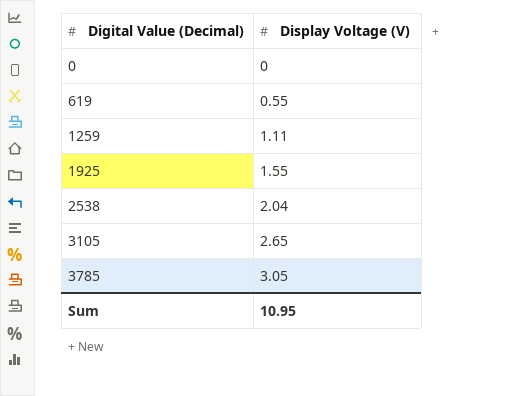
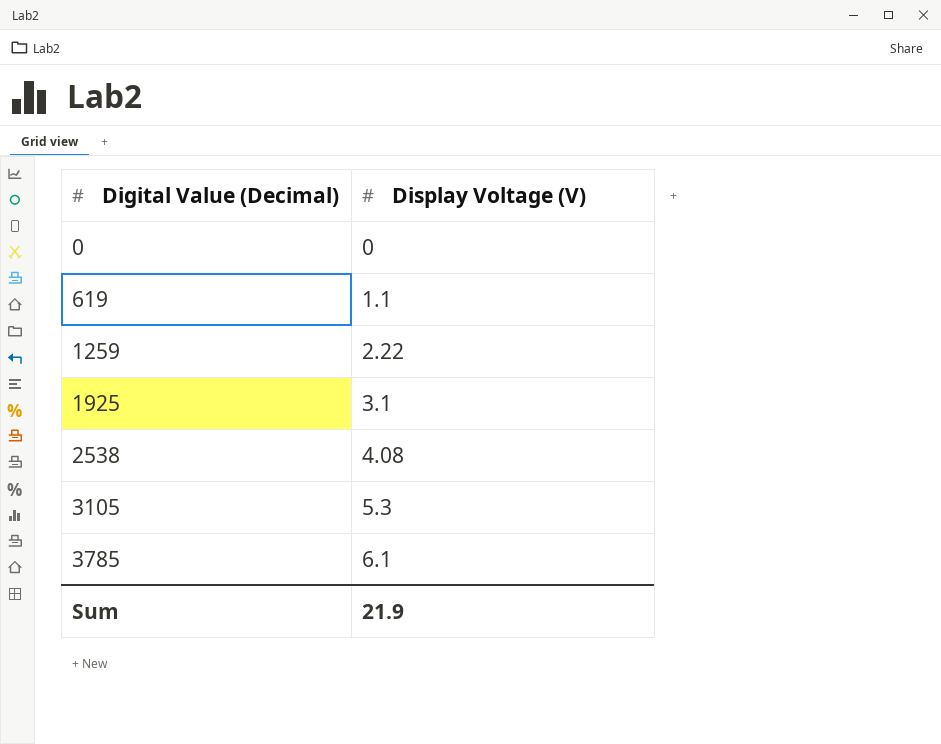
619 | Display Voltage (V): 0.55 -> 1.1
1259 | Display Voltage (V): 1.11 -> 2.22
1925 | Display Voltage (V): 1.55 -> 3.1
2538 | Display Voltage (V): 2.04 -> 4.08
3105 | Display Voltage (V): 2.65 -> 5.3
3785 | Display Voltage (V): 3.05 -> 6.1
Sum | Display Voltage (V): 10.95 -> 21.9

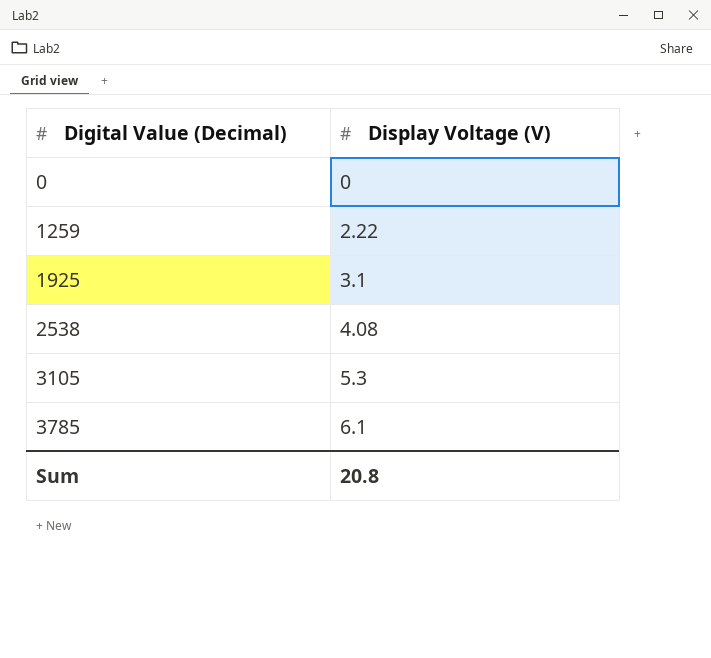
row 619: 1.1 -> none
Sum | Display Voltage (V): 21.9 -> 20.8

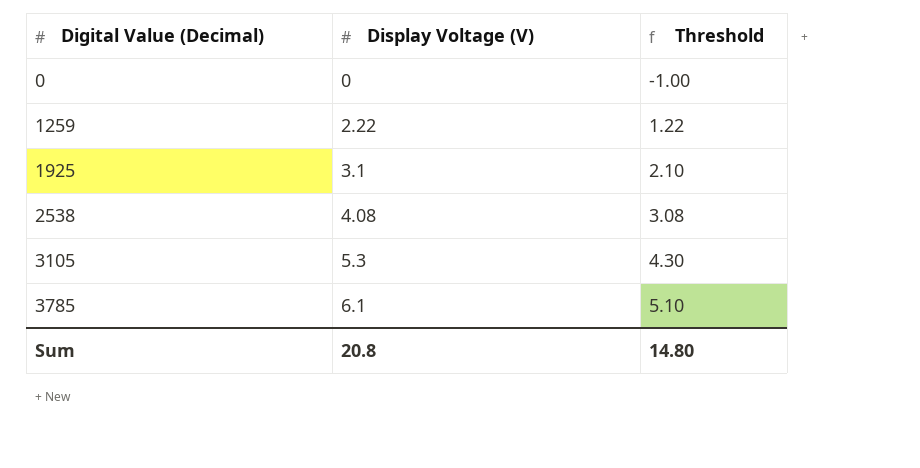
column Threshold | formula: none -> [Display Voltage (V)] - 1

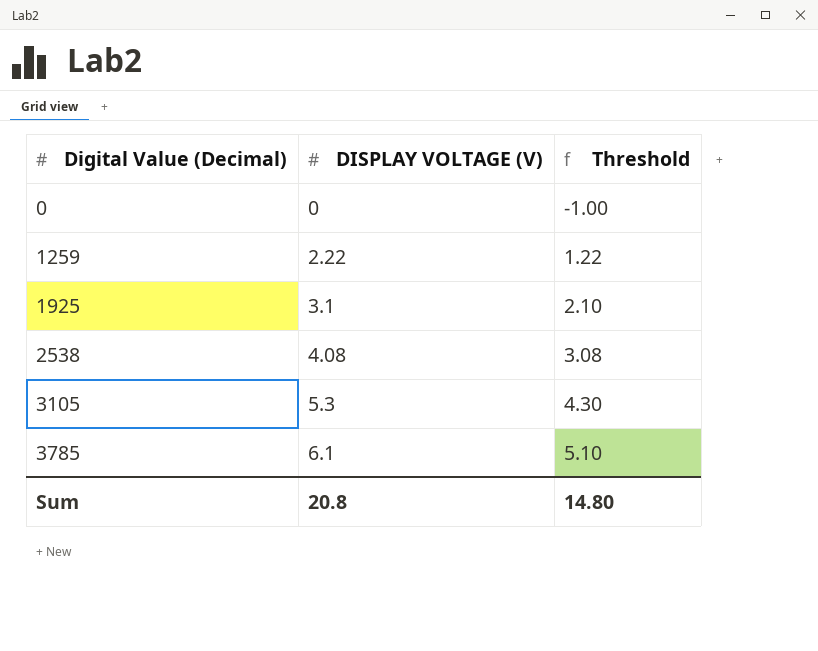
column name: Display Voltage (V) -> DISPLAY VOLTAGE (V)

